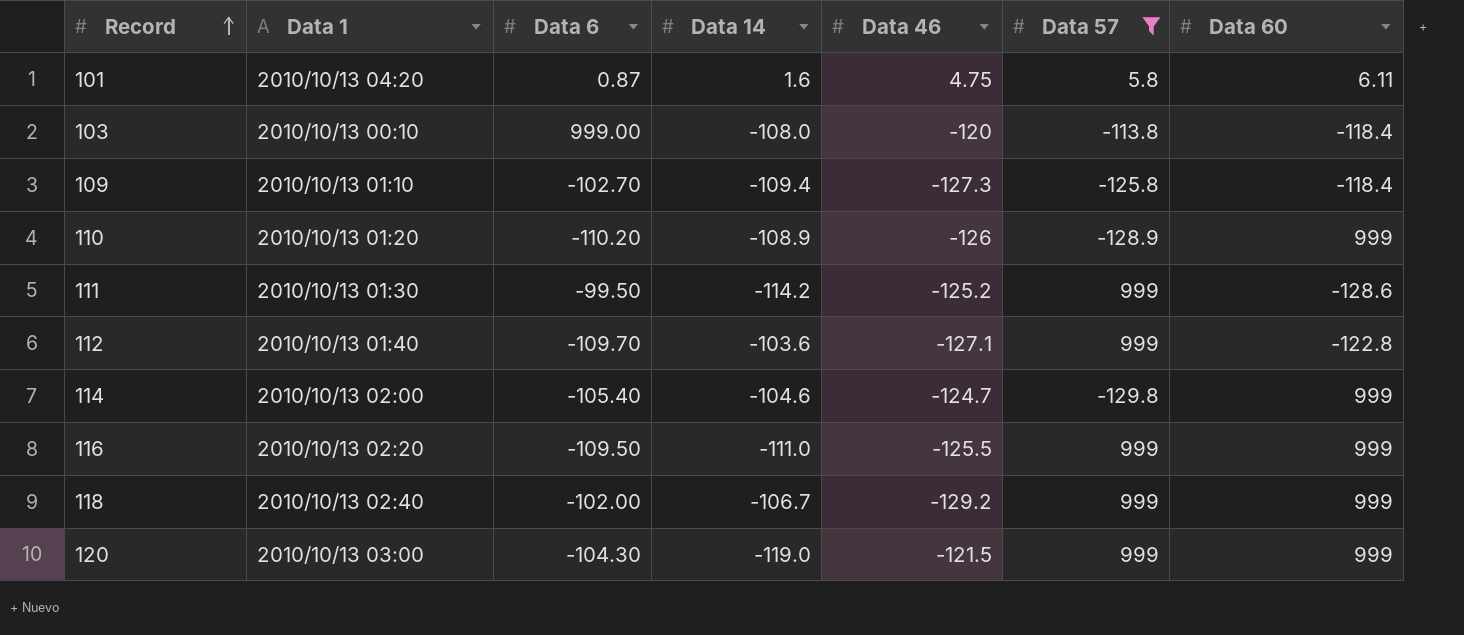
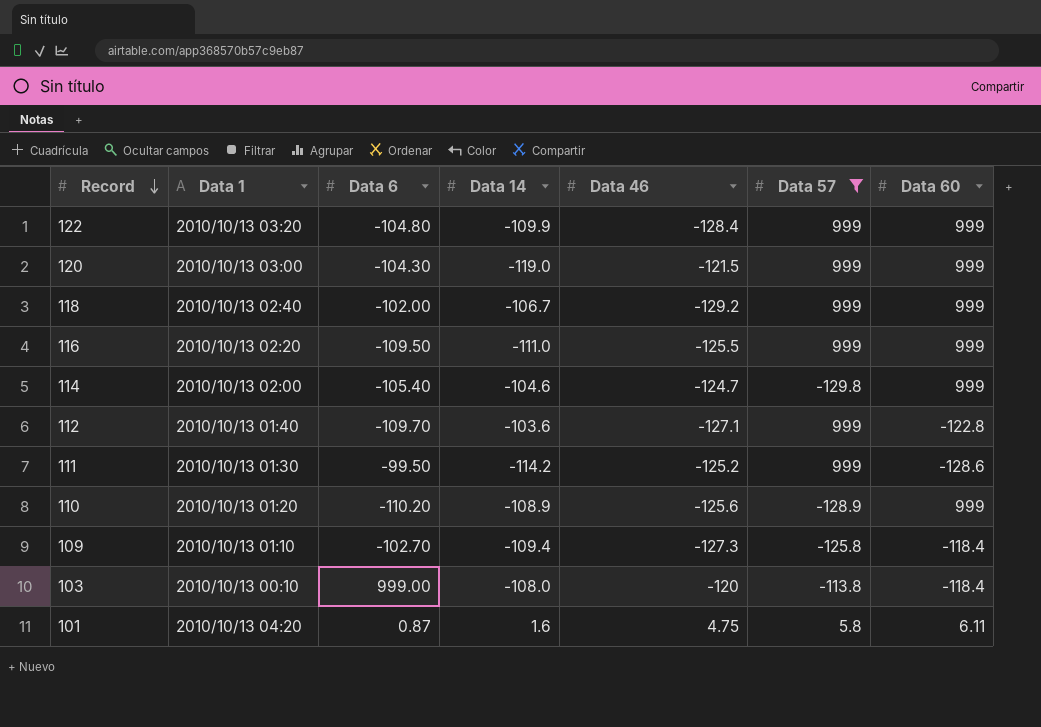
row order: Record ascending -> Record descending
row 122: none -> 2010/10/13 03:20 | -104.80 | -109.9 | -128.4 | 999 | 999
110 | Data 46: -126 -> -125.6

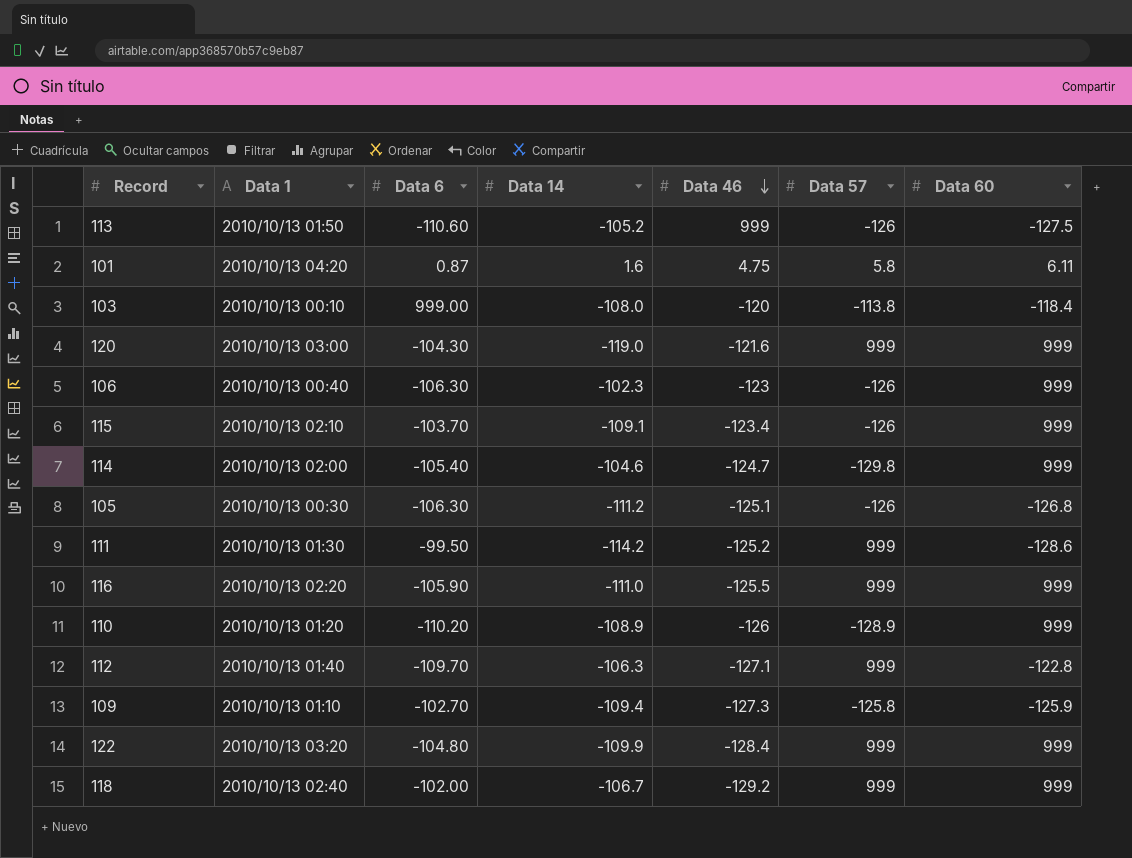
filter: Data 57 != -126 -> none
row order: Record descending -> Data 46 descending
120 | Data 46: -121.5 -> -121.6
116 | Data 6: -109.50 -> -105.90
110 | Data 46: -125.6 -> -126
112 | Data 14: -103.6 -> -106.3
109 | Data 60: -118.4 -> -125.9

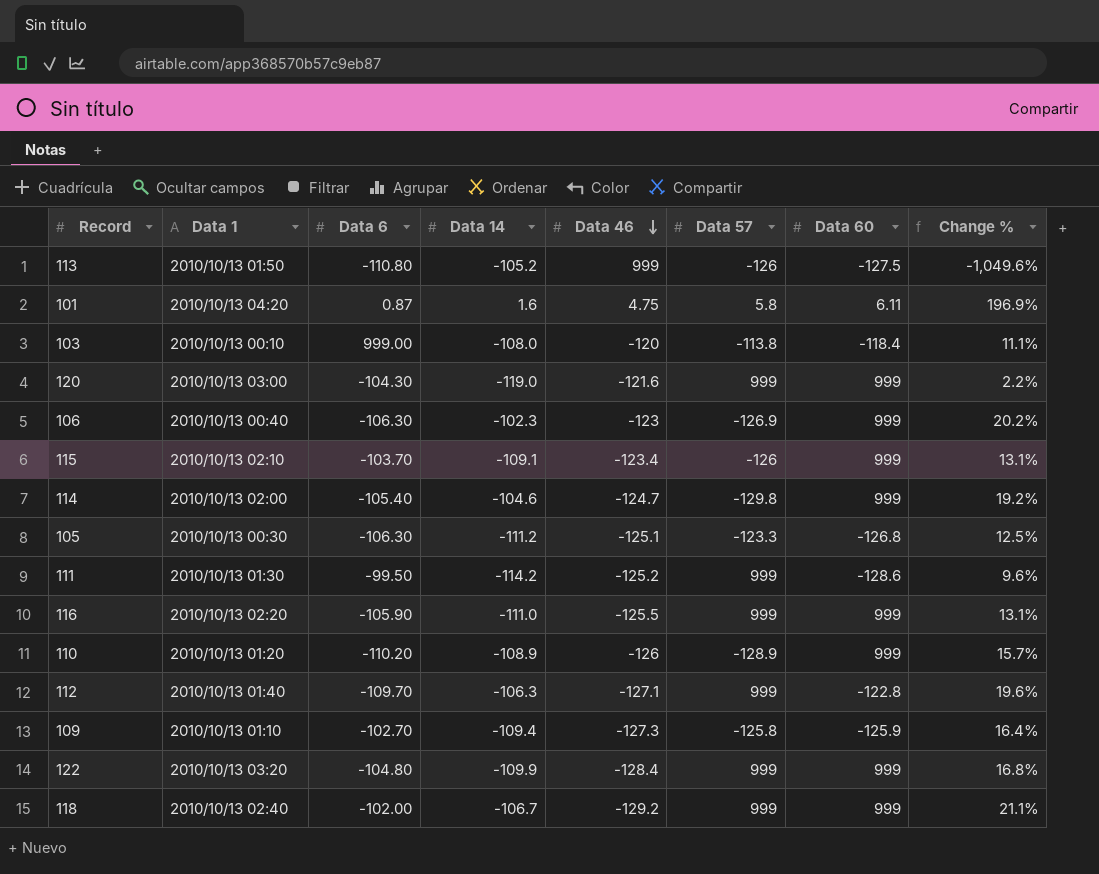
column Change % | formula: none -> ([Data 46] - [Data 14]) / [Data 14]
113 | Data 6: -110.60 -> -110.80
106 | Data 57: -126 -> -126.9
105 | Data 57: -126 -> -123.3

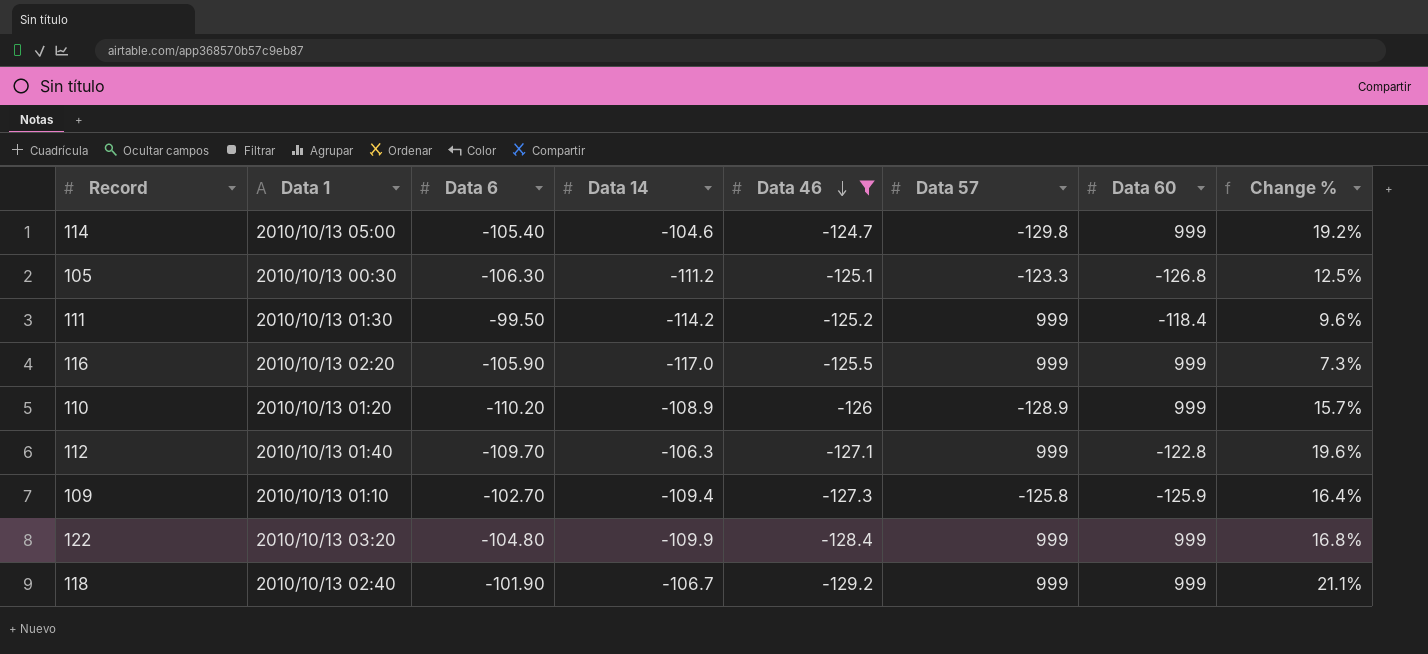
filter: none -> Data 46 <= -124.7
114 | Data 1: 2010/10/13 02:00 -> 2010/10/13 05:00
111 | Data 60: -128.6 -> -118.4
116 | Data 14: -111.0 -> -117.0
116 | Change %: 13.1% -> 7.3%
118 | Data 6: -102.00 -> -101.90

